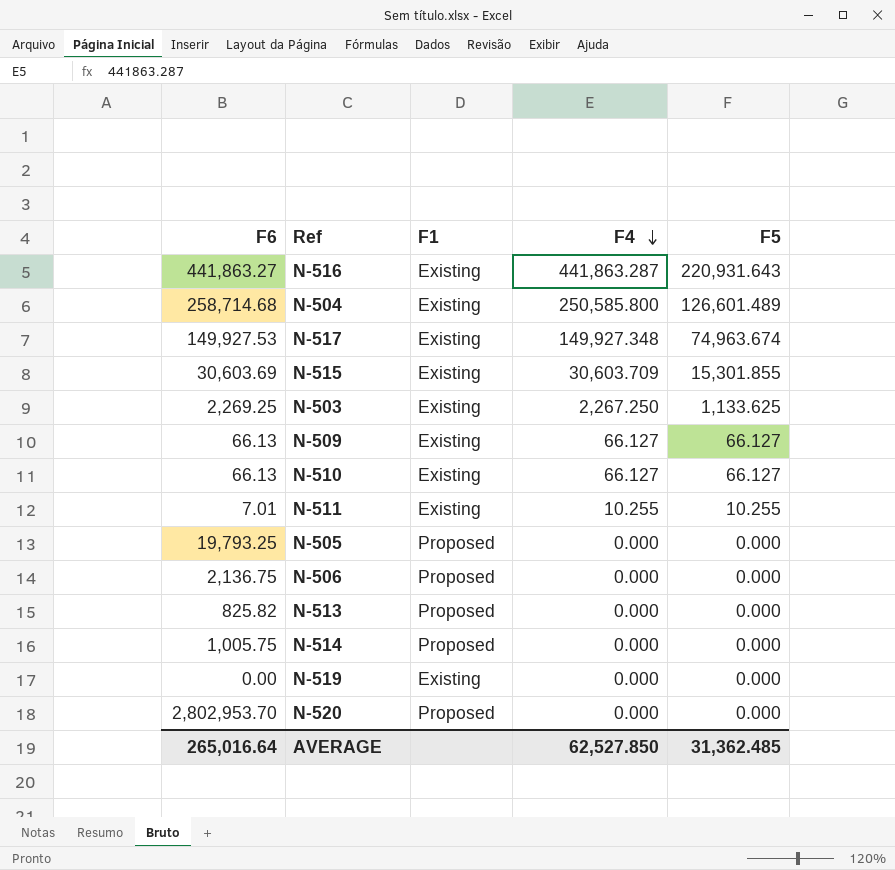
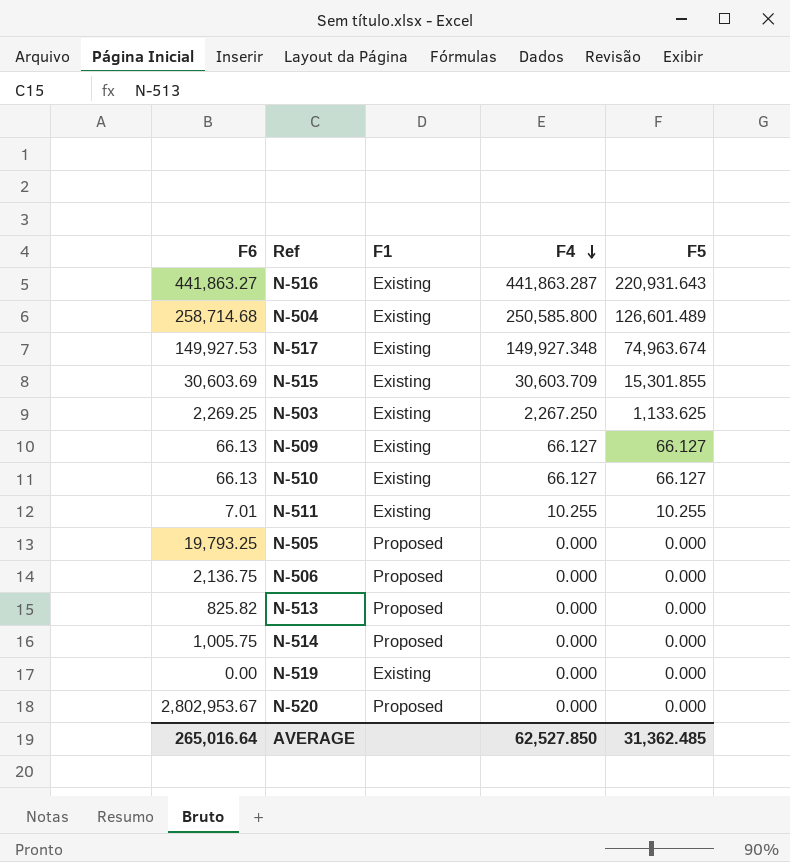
N-520 | F6: 2,802,953.70 -> 2,802,953.67

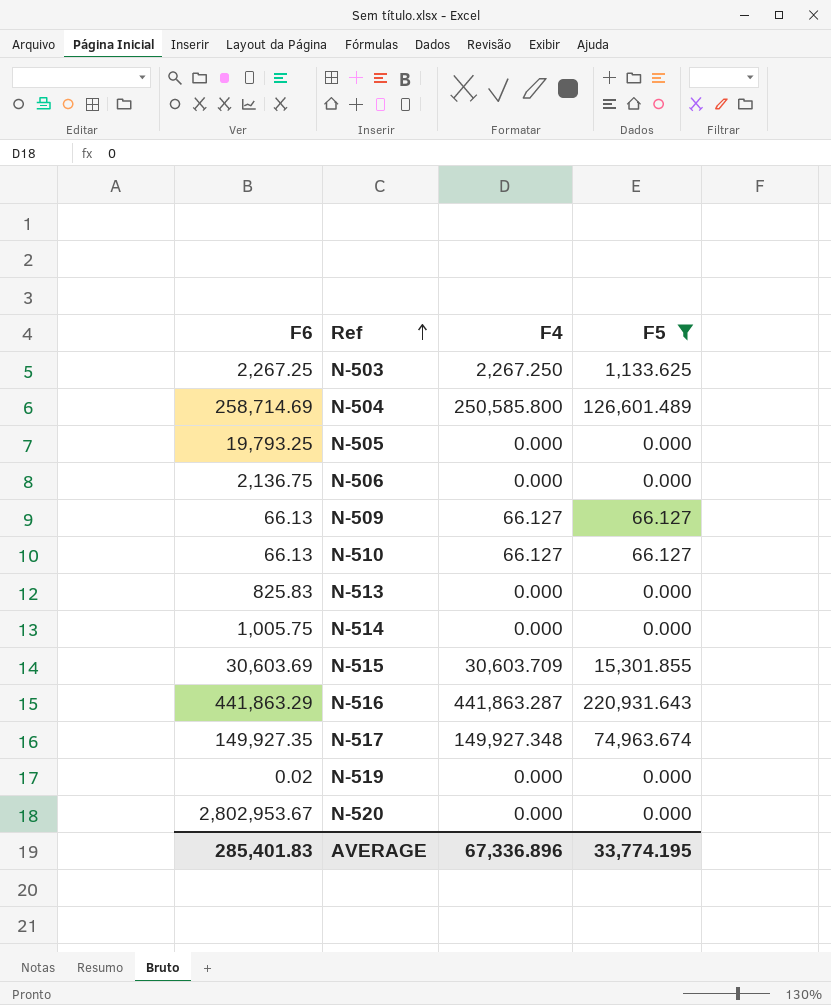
filter: none -> F5 != 10.255
row order: F4 descending -> Ref ascending
column F1 | position: 3 -> none
N-503 | F6: 2,269.25 -> 2,267.25
N-504 | F6: 258,714.68 -> 258,714.69
N-513 | F6: 825.82 -> 825.83
N-516 | F6: 441,863.27 -> 441,863.29
N-517 | F6: 149,927.53 -> 149,927.35
N-519 | F6: 0.00 -> 0.02
AVERAGE | F6: 265,016.64 -> 285,401.83
AVERAGE | F4: 62,527.850 -> 67,336.896
AVERAGE | F5: 31,362.485 -> 33,774.195

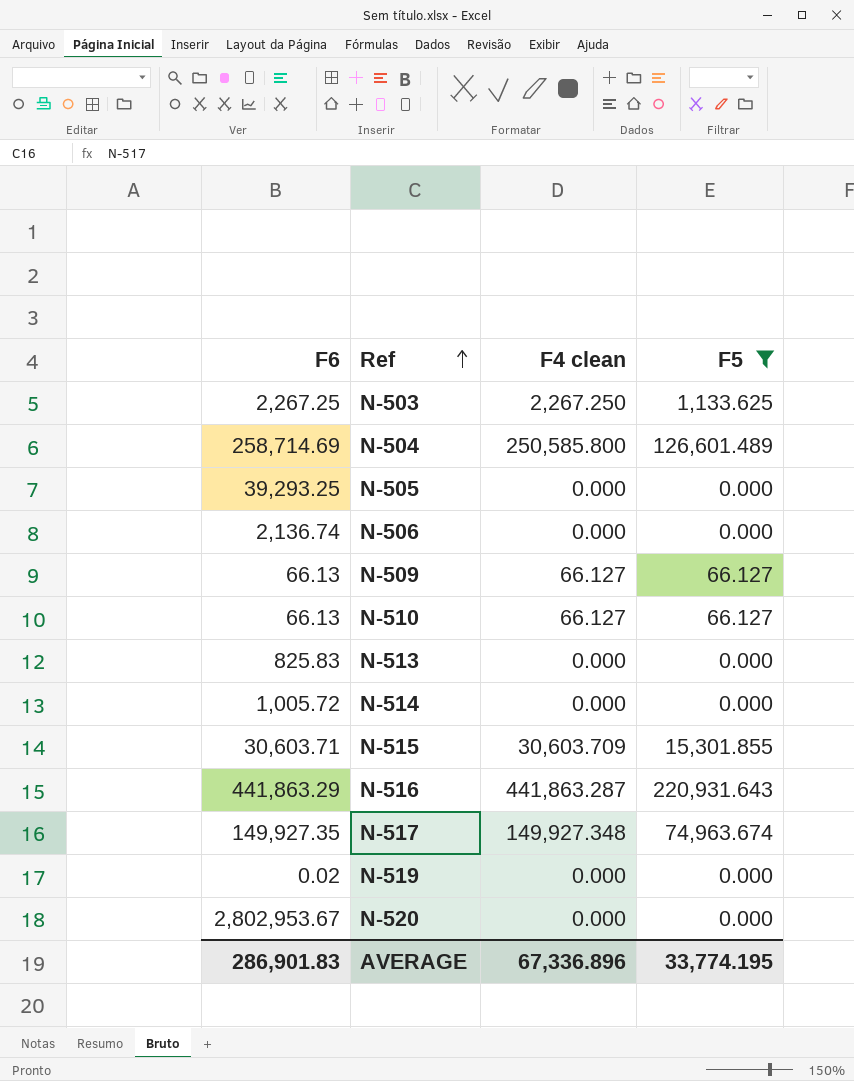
column name: F4 -> F4 clean
N-505 | F6: 19,793.25 -> 39,293.25
N-506 | F6: 2,136.75 -> 2,136.74
N-514 | F6: 1,005.75 -> 1,005.72
N-515 | F6: 30,603.69 -> 30,603.71
AVERAGE | F6: 285,401.83 -> 286,901.83

